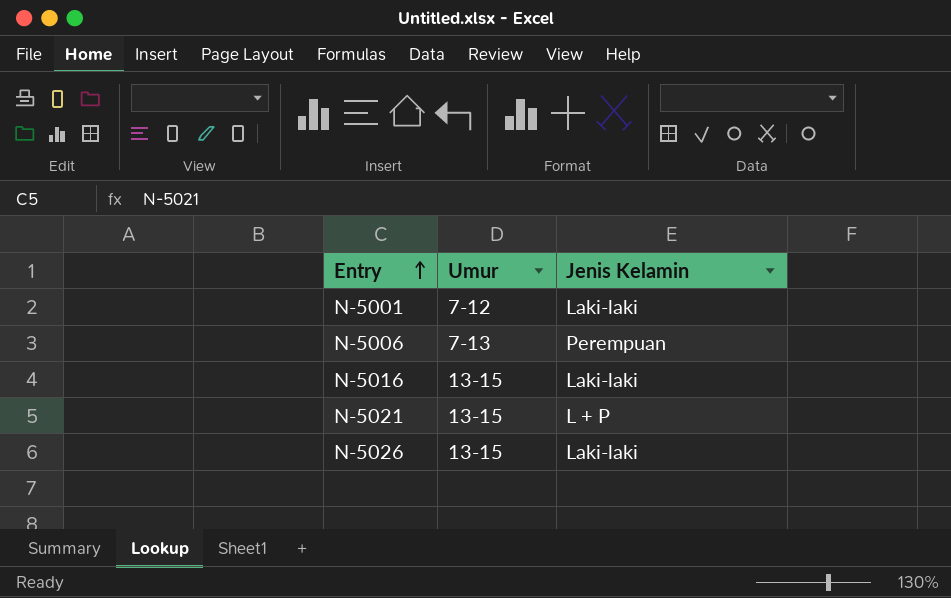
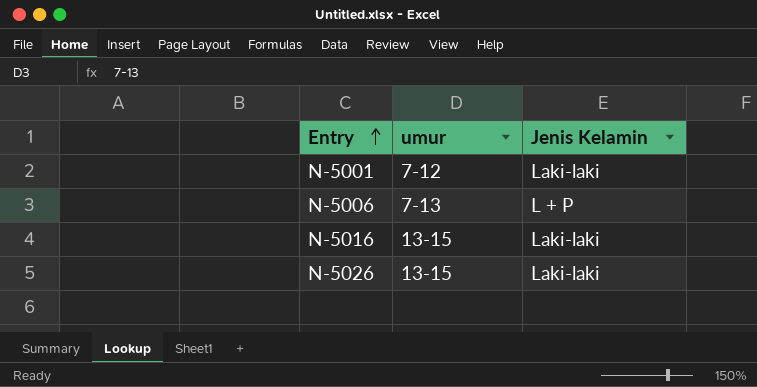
column name: Umur -> umur
row N-5021: 13-15 | L + P -> none
N-5006 | Jenis Kelamin: Perempuan -> L + P

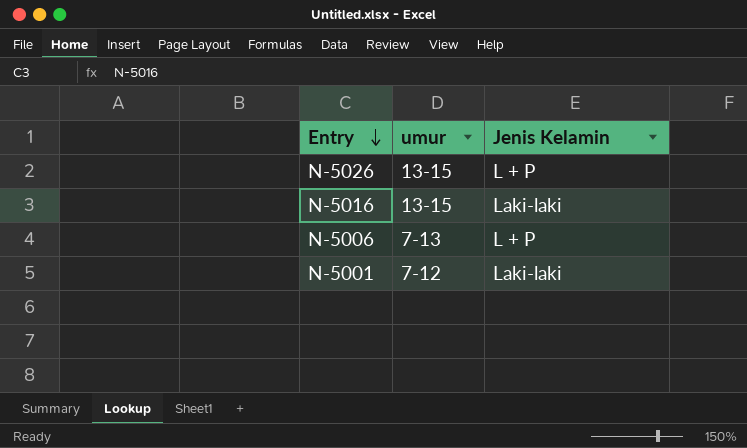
row order: Entry ascending -> Entry descending
N-5026 | Jenis Kelamin: Laki-laki -> L + P

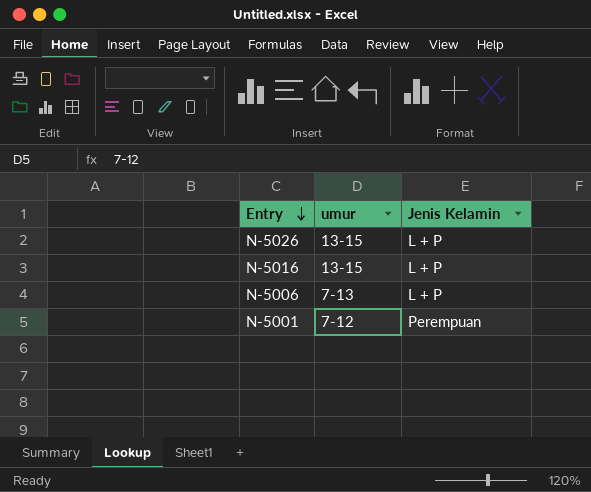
N-5016 | Jenis Kelamin: Laki-laki -> L + P
N-5001 | Jenis Kelamin: Laki-laki -> Perempuan

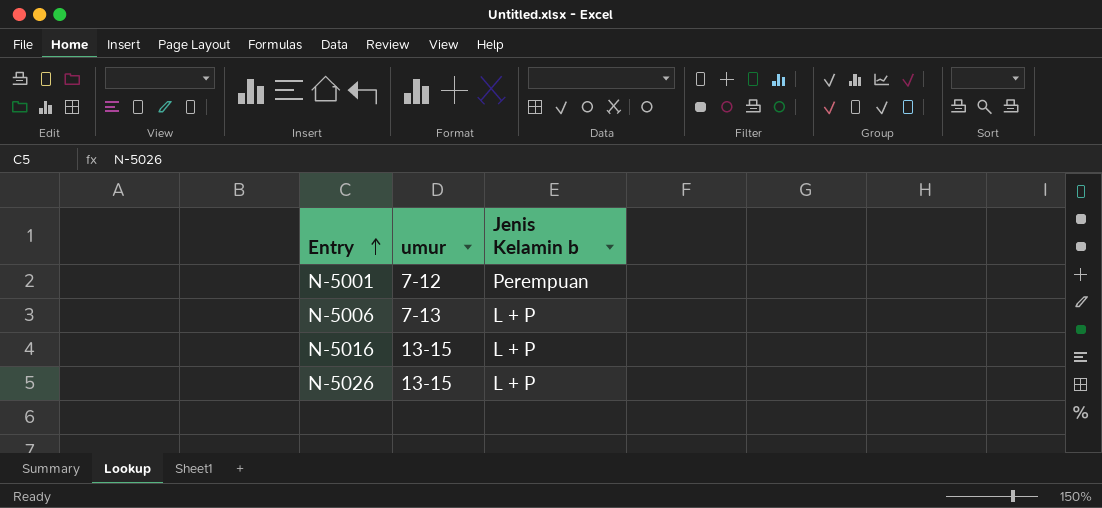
row order: Entry descending -> Entry ascending
column name: Jenis Kelamin -> Jenis Kelamin b

